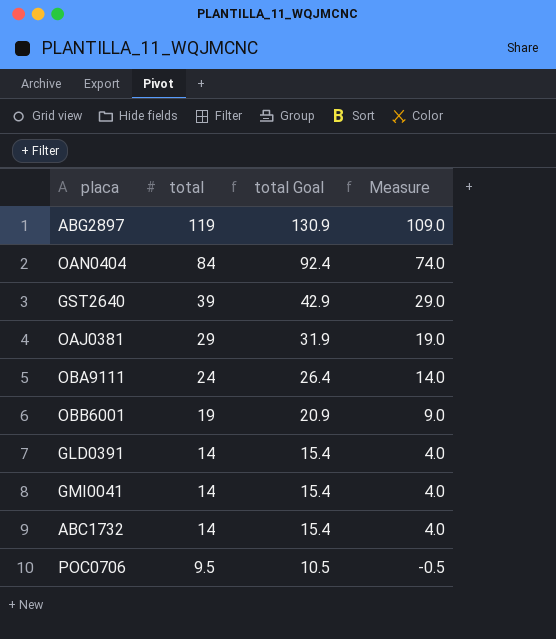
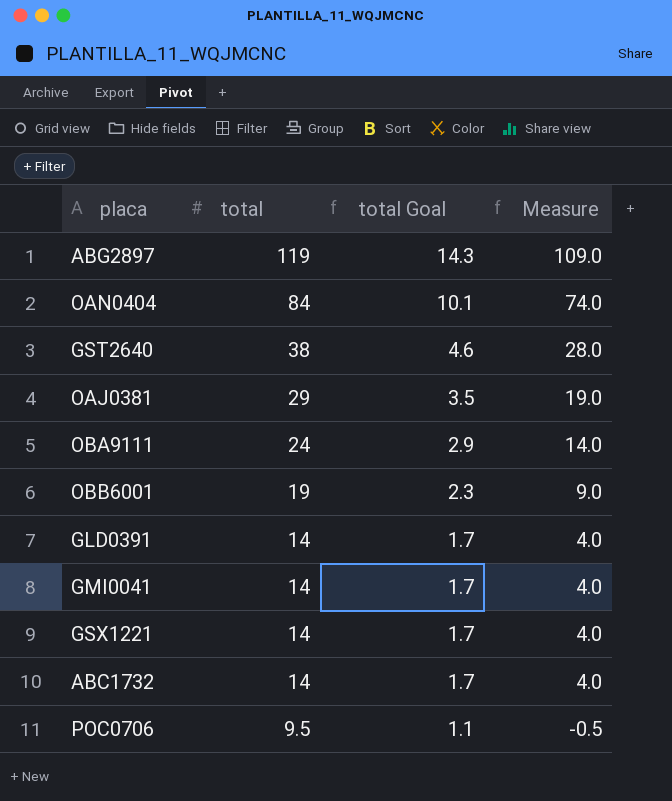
column total Goal | formula: [total] * 1.1 -> [total] * 0.12
GST2640 | total: 39 -> 38
GST2640 | Measure: 29.0 -> 28.0
row GSX1221: none -> 14 | 1.7 | 4.0

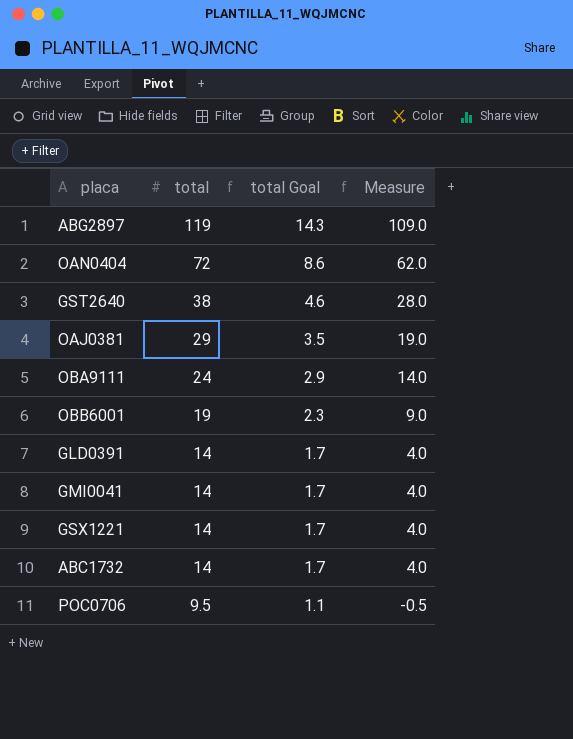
OAN0404 | total: 84 -> 72
OAN0404 | total Goal: 10.1 -> 8.6
OAN0404 | Measure: 74.0 -> 62.0

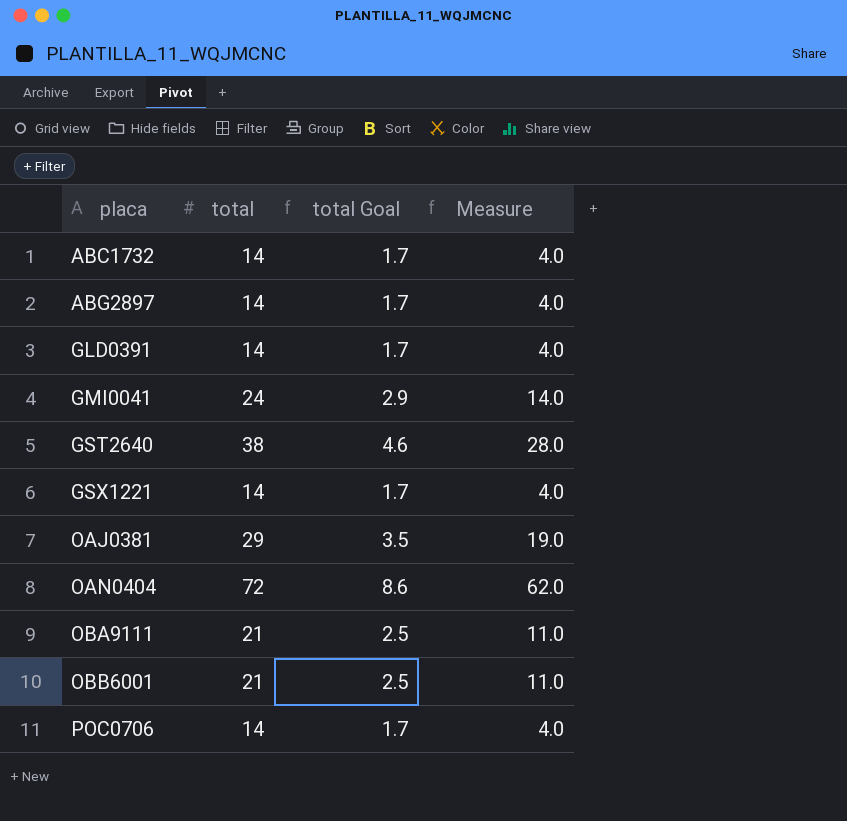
row order: total descending -> placa ascending
ABG2897 | total: 119 -> 14
ABG2897 | total Goal: 14.3 -> 1.7
ABG2897 | Measure: 109.0 -> 4.0
GMI0041 | total: 14 -> 24
GMI0041 | total Goal: 1.7 -> 2.9
GMI0041 | Measure: 4.0 -> 14.0
OBA9111 | total: 24 -> 21
OBA9111 | total Goal: 2.9 -> 2.5
OBA9111 | Measure: 14.0 -> 11.0
OBB6001 | total: 19 -> 21
OBB6001 | total Goal: 2.3 -> 2.5
OBB6001 | Measure: 9.0 -> 11.0
POC0706 | total: 9.5 -> 14
POC0706 | total Goal: 1.1 -> 1.7
POC0706 | Measure: -0.5 -> 4.0

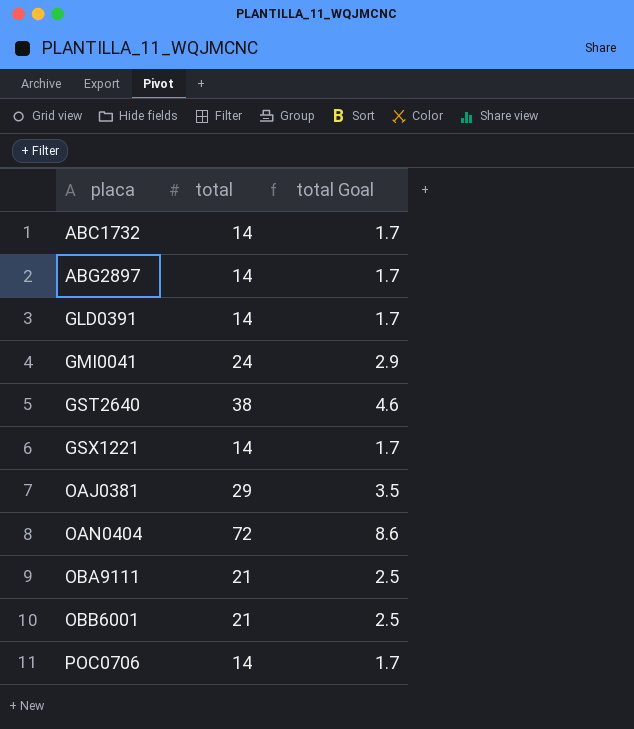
column Measure | formula: [total] - 10 -> none

